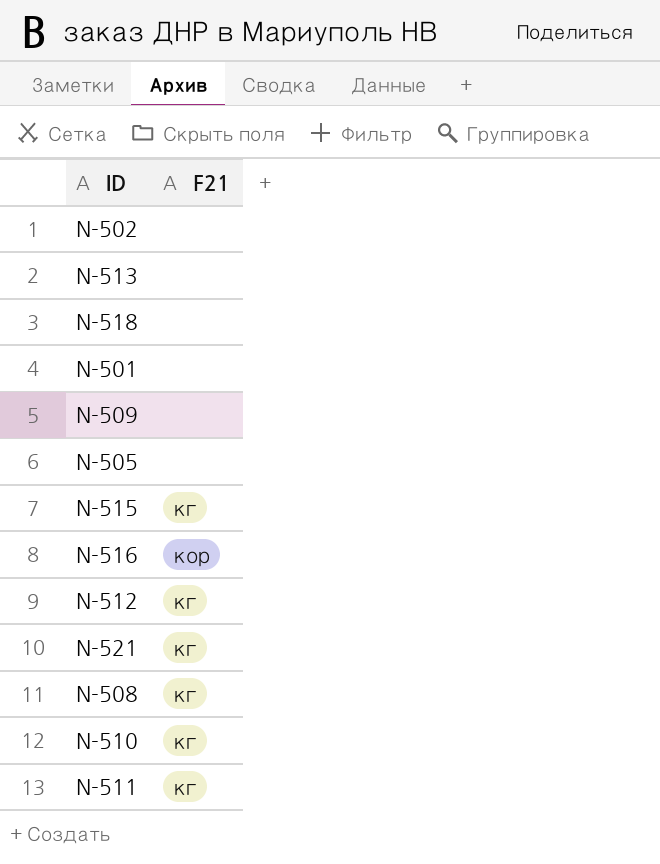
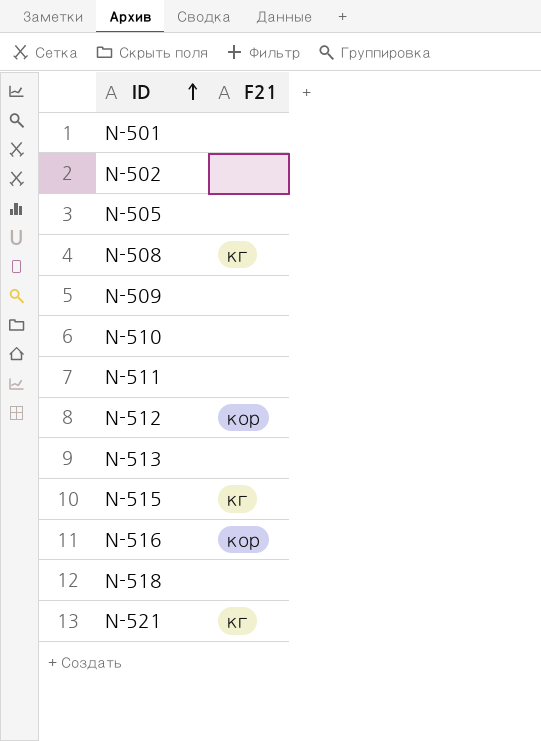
row order: none -> ID ascending
N-510 | F21: кг -> none
N-511 | F21: кг -> none
N-512 | F21: кг -> кор

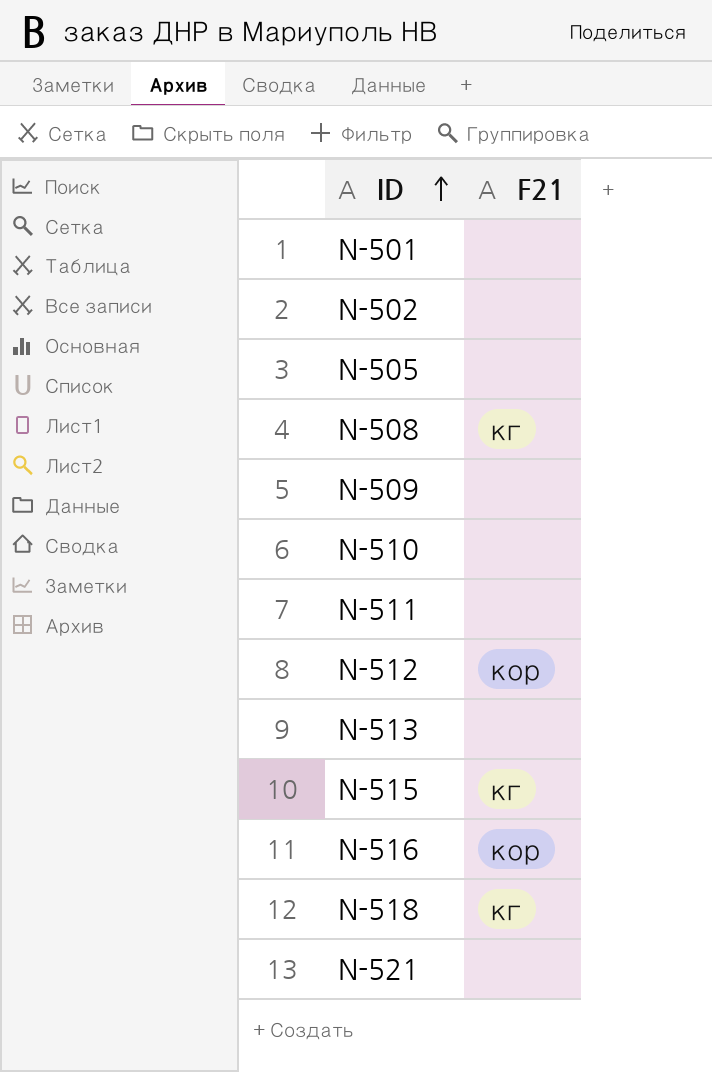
N-518 | F21: none -> кг
N-521 | F21: кг -> none

